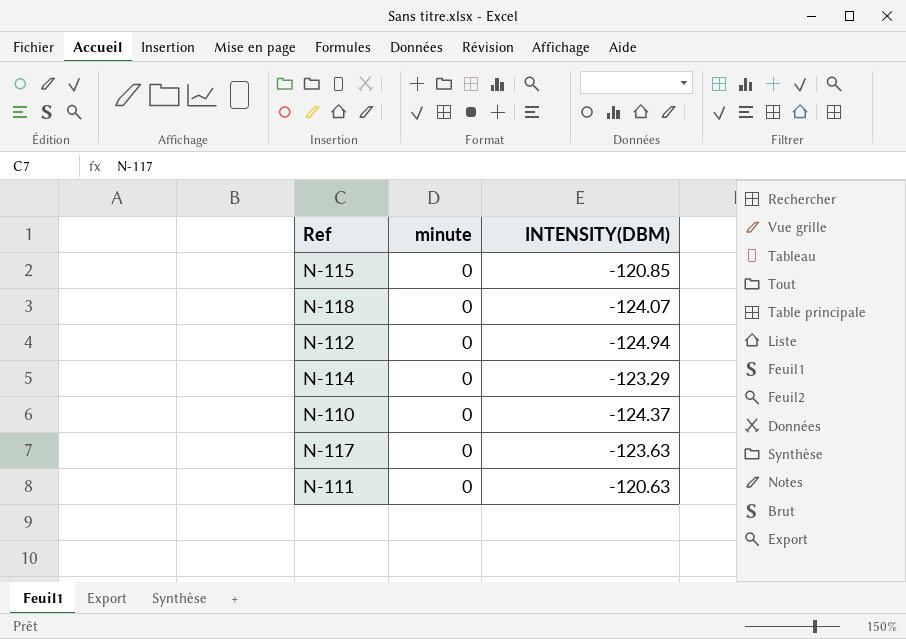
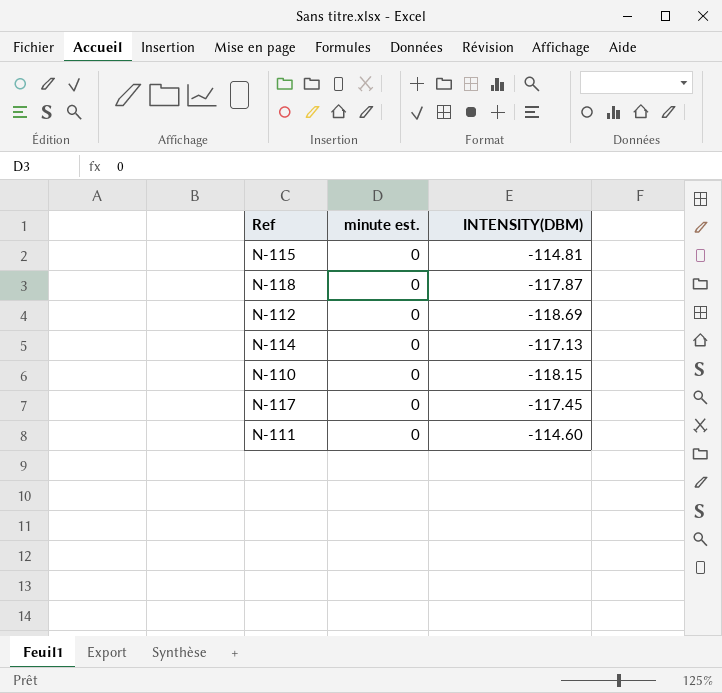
column name: minute -> minute est.
N-115 | INTENSITY(DBM): -120.85 -> -114.81
N-118 | INTENSITY(DBM): -124.07 -> -117.87
N-112 | INTENSITY(DBM): -124.94 -> -118.69
N-114 | INTENSITY(DBM): -123.29 -> -117.13
N-110 | INTENSITY(DBM): -124.37 -> -118.15
N-117 | INTENSITY(DBM): -123.63 -> -117.45
N-111 | INTENSITY(DBM): -120.63 -> -114.60

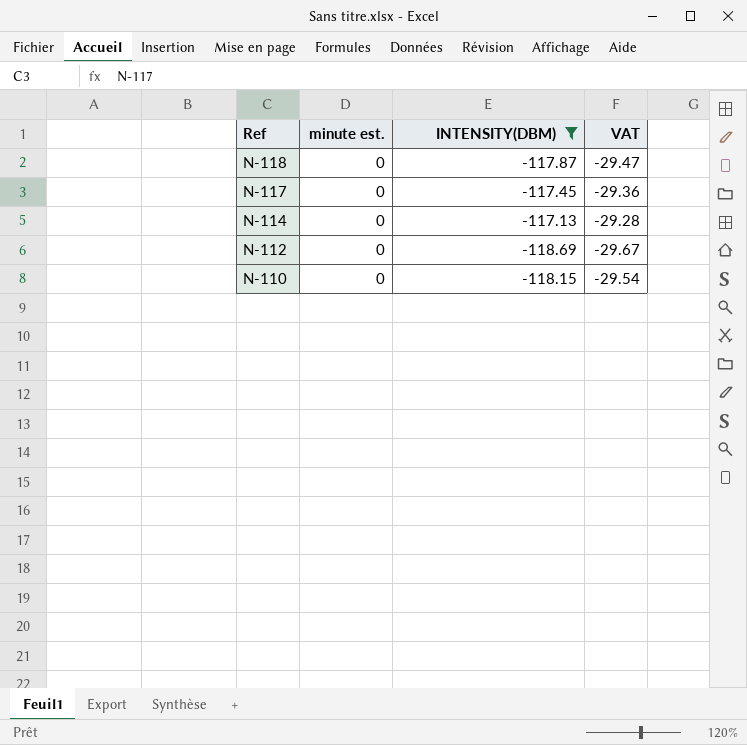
filter: none -> INTENSITY(DBM) <= -117.13
row order: none -> Ref descending
column VAT | formula: none -> [INTENSITY(DBM)] * 0.25

